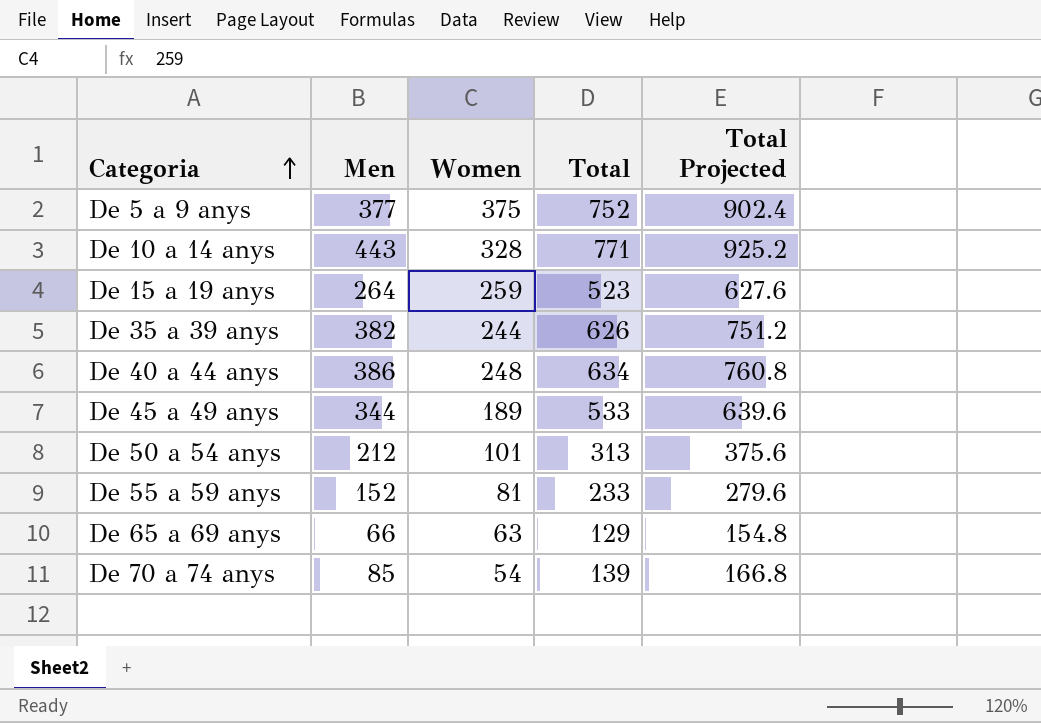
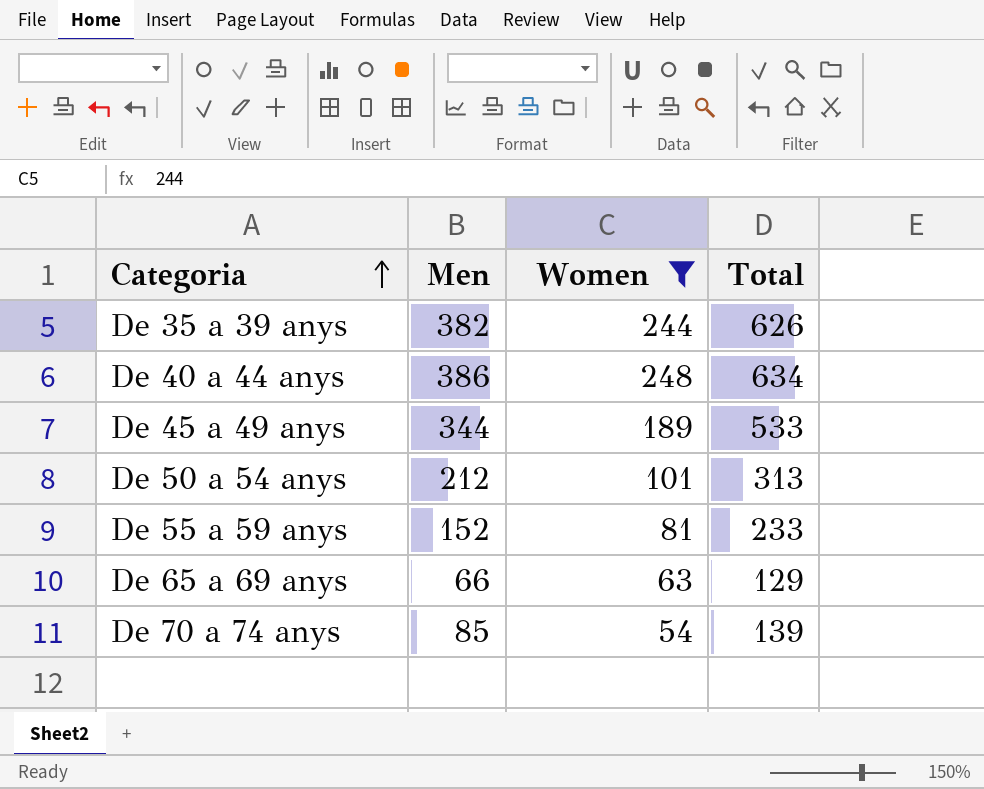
filter: none -> Women <= 248
column Total Projected | formula: [Total] * 1.2 -> none

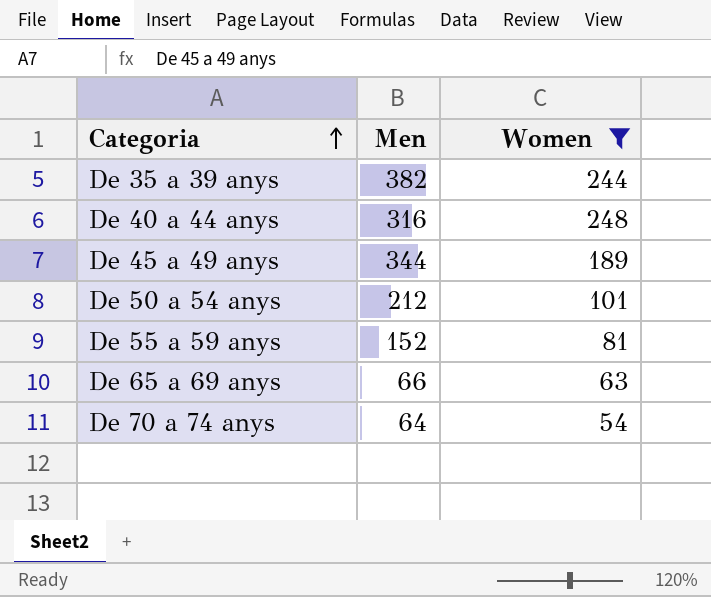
column Total | formula: [Men] + [Women] -> none
De 40 a 44 anys | Men: 386 -> 316
De 70 a 74 anys | Men: 85 -> 64

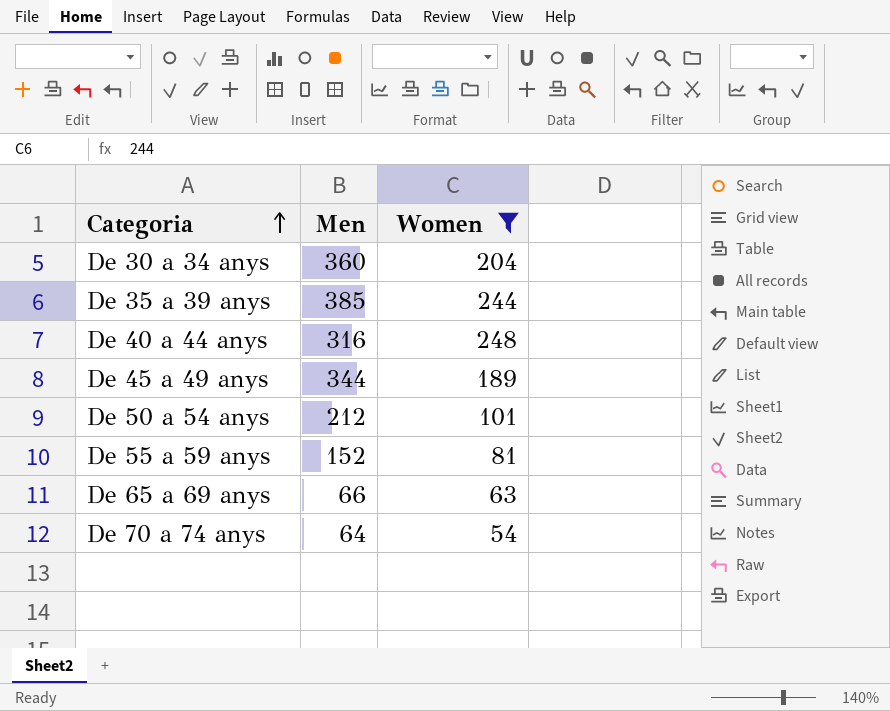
row De 30 a 34 anys: none -> 360 | 204
De 35 a 39 anys | Men: 382 -> 385

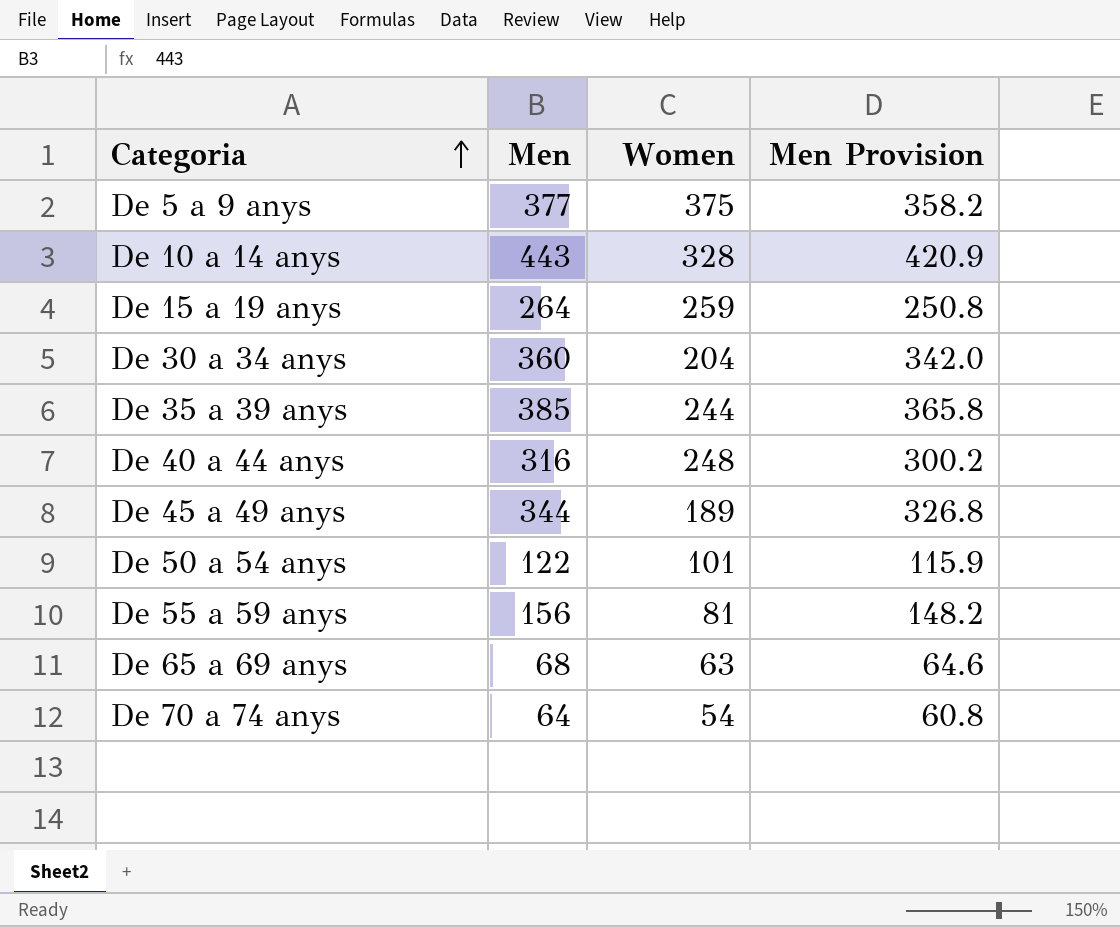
filter: Women <= 248 -> none
column Men Provision | formula: none -> [Men] * 0.95
De 50 a 54 anys | Men: 212 -> 122
De 55 a 59 anys | Men: 152 -> 156
De 65 a 69 anys | Men: 66 -> 68

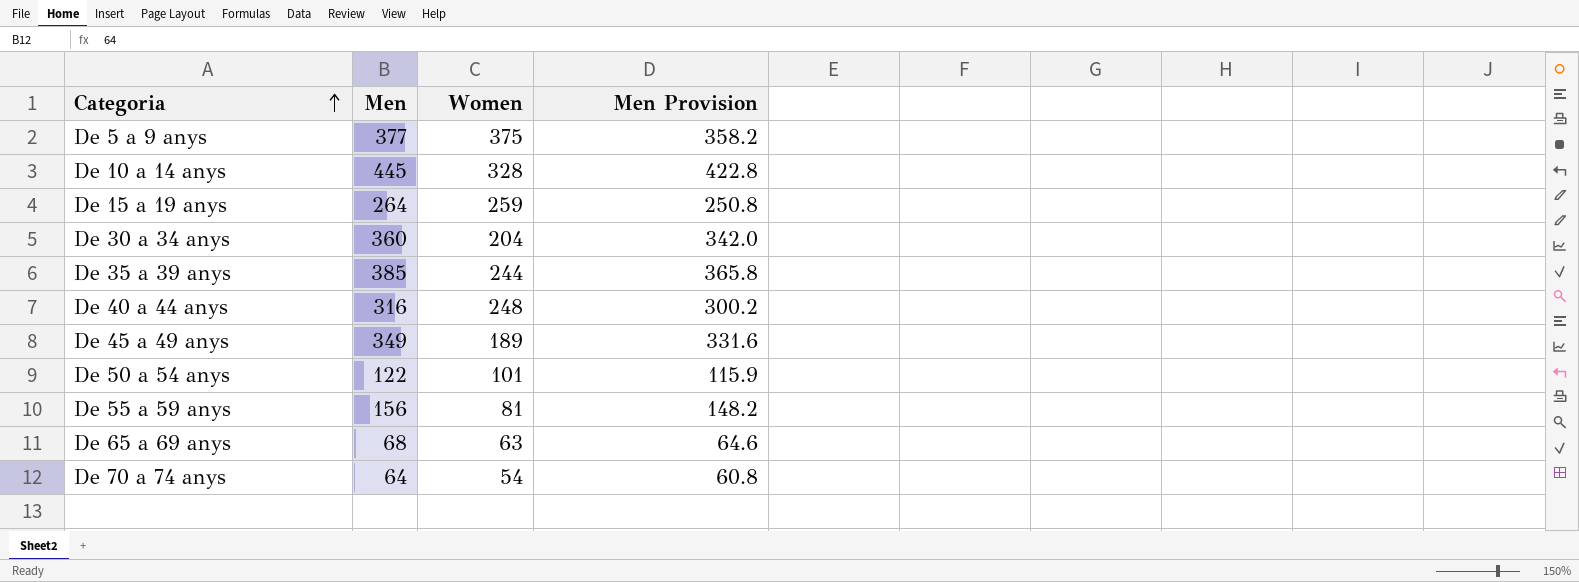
De 10 a 14 anys | Men: 443 -> 445
De 10 a 14 anys | Men Provision: 420.9 -> 422.8
De 45 a 49 anys | Men: 344 -> 349
De 45 a 49 anys | Men Provision: 326.8 -> 331.6

